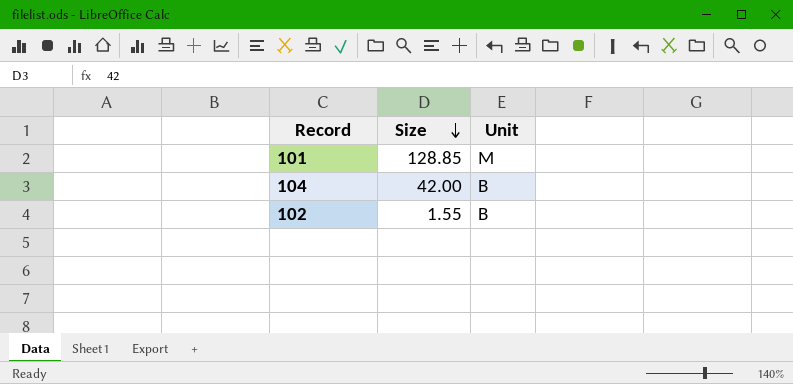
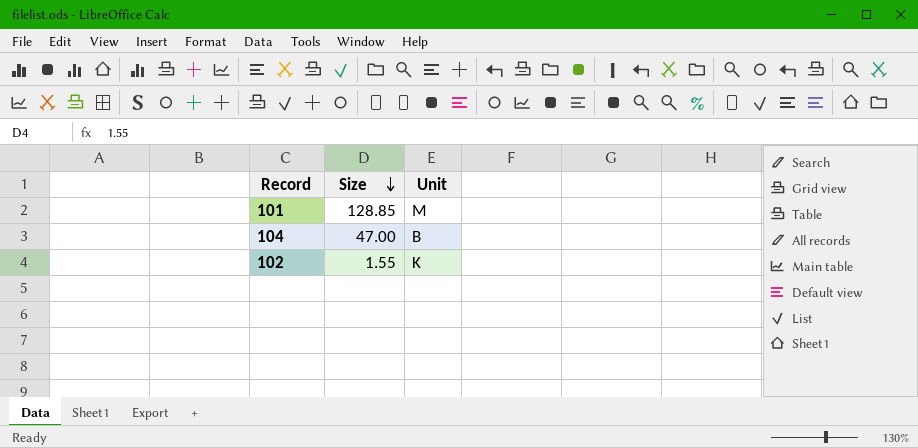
104 | Size: 42.00 -> 47.00
102 | Unit: B -> K

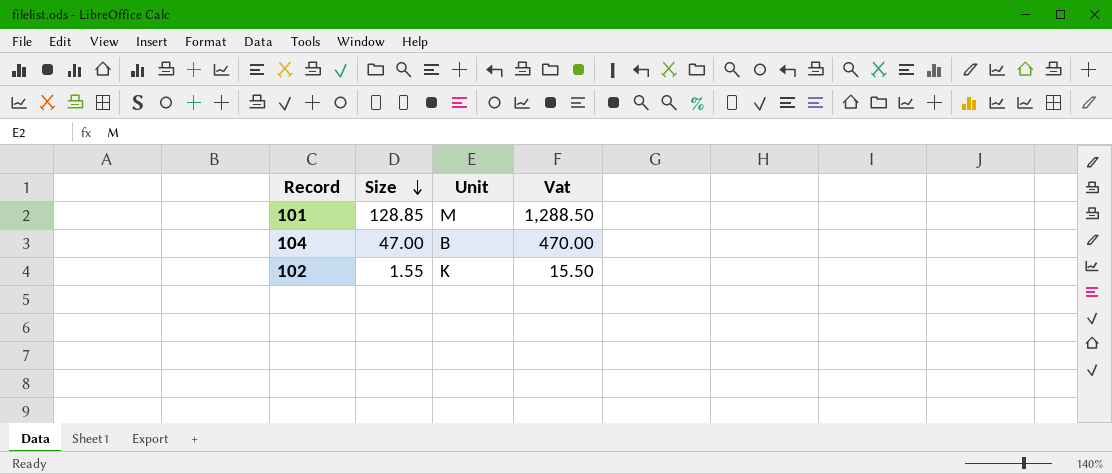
column Vat | formula: none -> [Size] * 10

